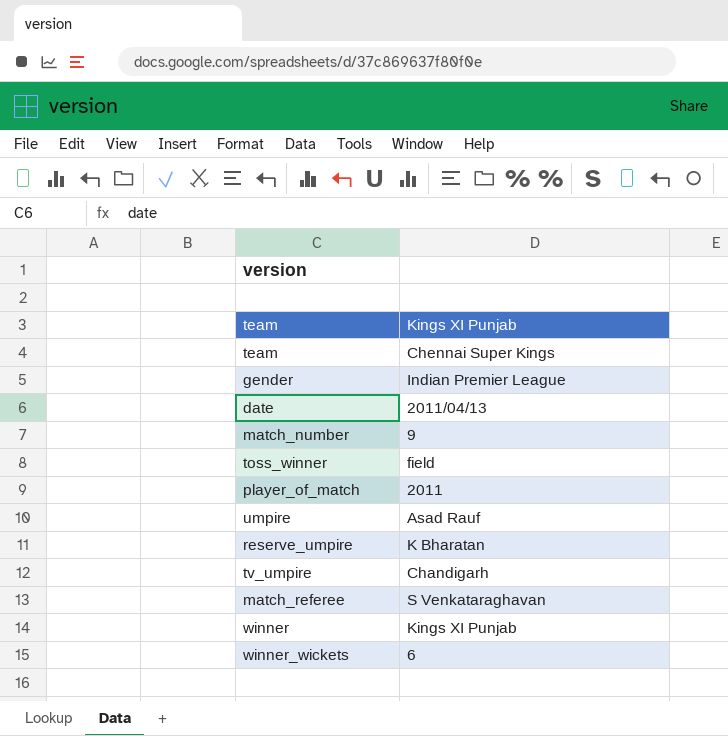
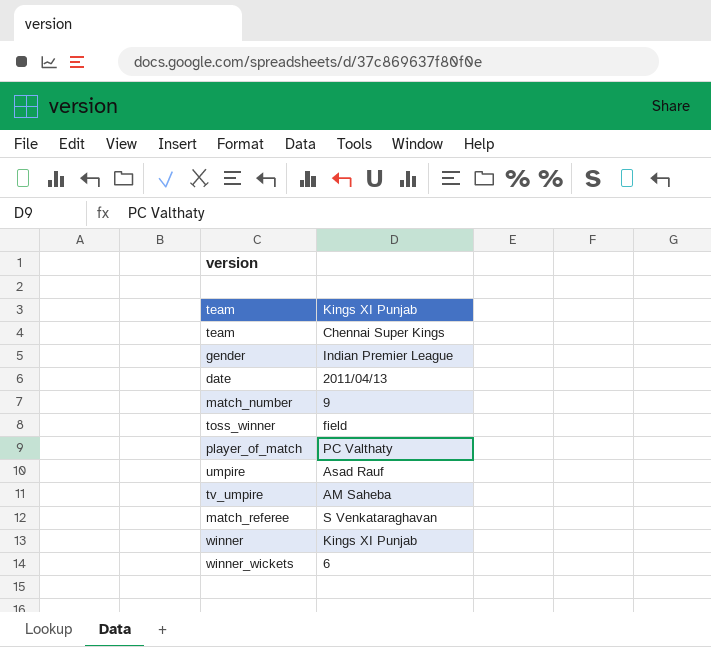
row reserve_umpire: K Bharatan -> none
player_of_match | Kings XI Punjab: 2011 -> PC Valthaty
tv_umpire | Kings XI Punjab: Chandigarh -> AM Saheba

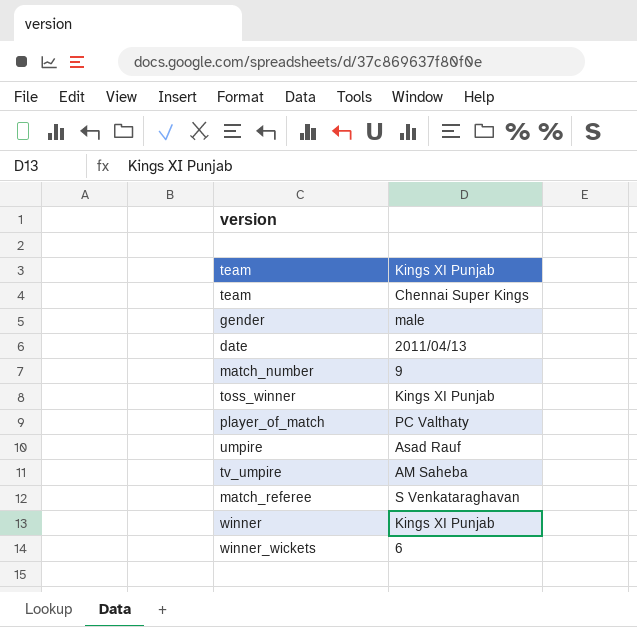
gender | Kings XI Punjab: Indian Premier League -> male
toss_winner | Kings XI Punjab: field -> Kings XI Punjab

